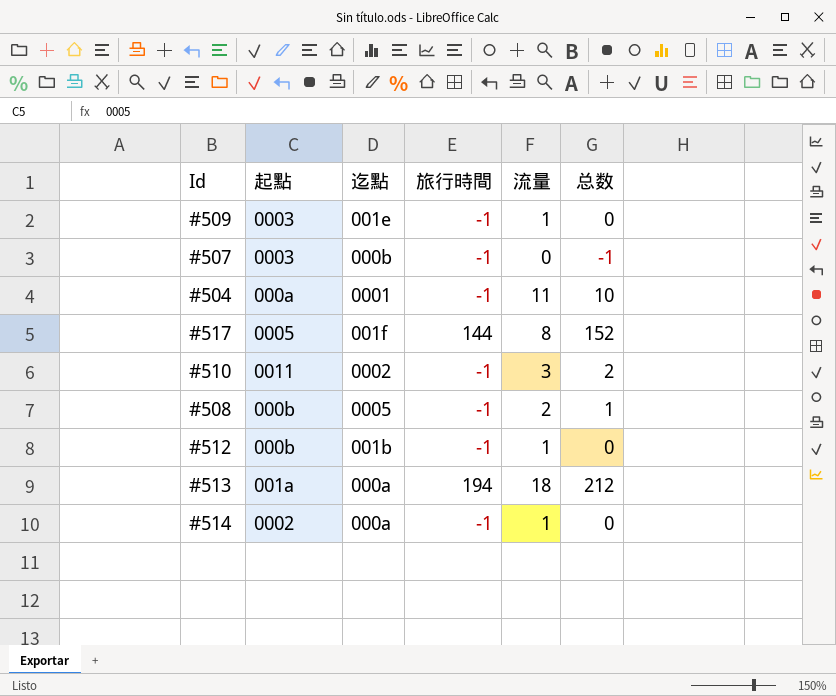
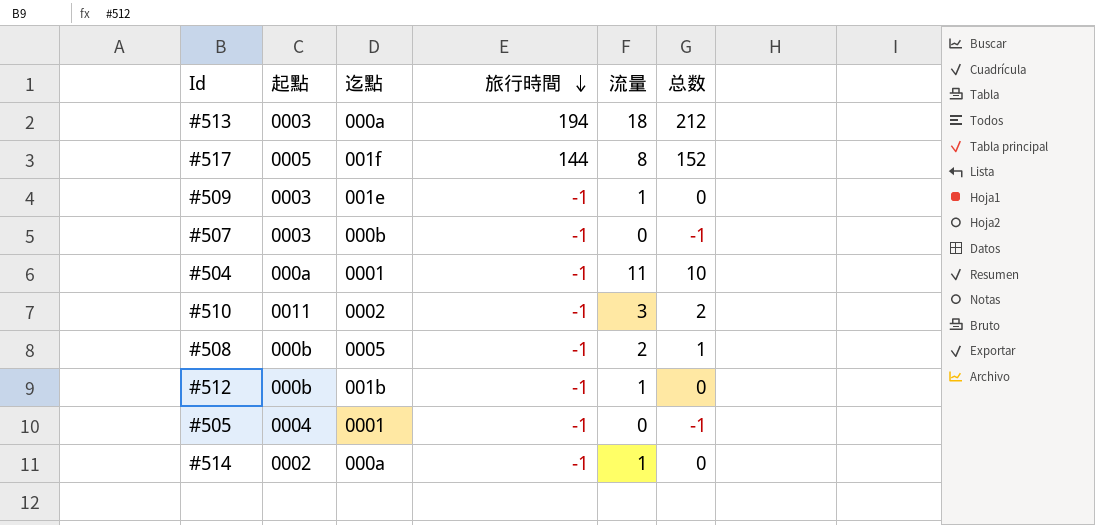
row order: none -> 旅行時間 descending
#513 | 起點: 001a -> 0003
row #505: none -> 0004 | 0001 | -1 | 0 | -1

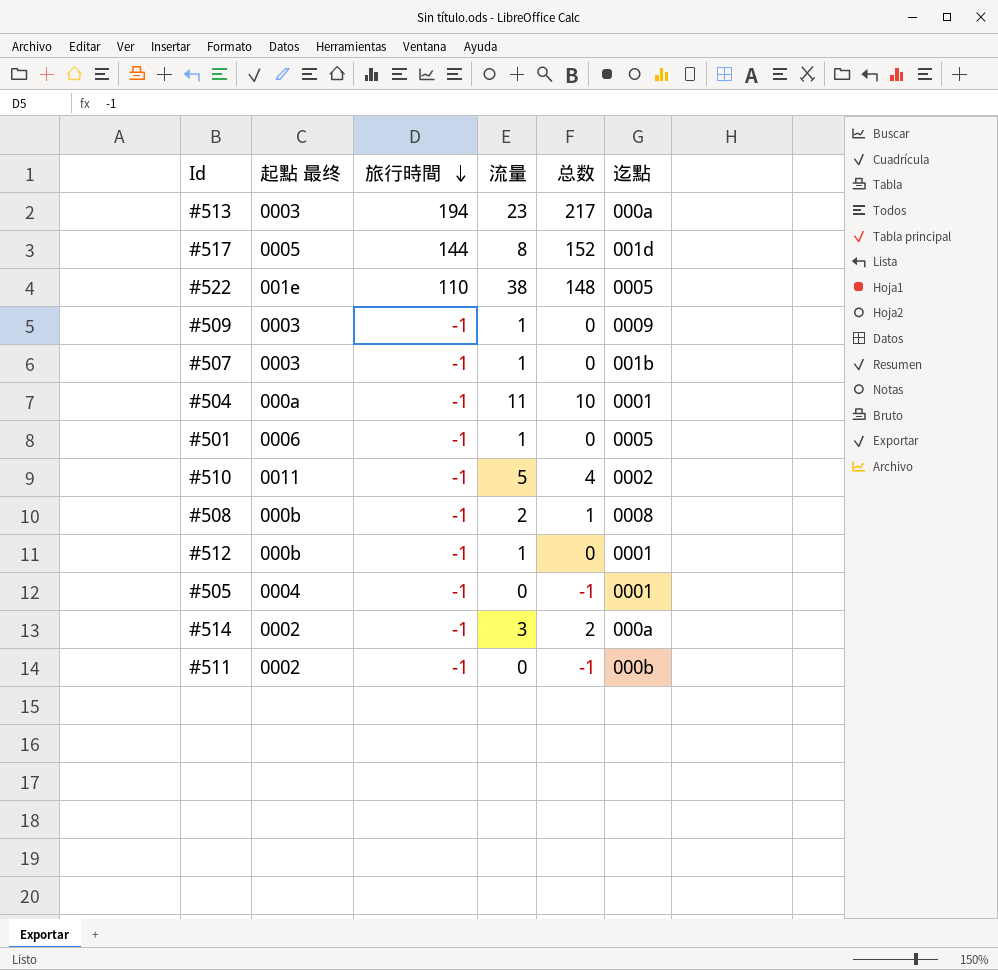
column name: 起點 -> 起點 最终
column 迄點 | position: 3 -> 6
#513 | 流量: 18 -> 23
#513 | 总数: 212 -> 217
#517 | 迄點: 001f -> 001d
row #522: none -> 001e | 110 | 38 | 148 | 0005
#509 | 迄點: 001e -> 0009
#507 | 流量: 0 -> 1
#507 | 总数: -1 -> 0
#507 | 迄點: 000b -> 001b
row #501: none -> 0006 | -1 | 1 | 0 | 0005
#510 | 流量: 3 -> 5
#510 | 总数: 2 -> 4
#508 | 迄點: 0005 -> 0008
#512 | 迄點: 001b -> 0001
#514 | 流量: 1 -> 3
#514 | 总数: 0 -> 2
row #511: none -> 0002 | -1 | 0 | -1 | 000b

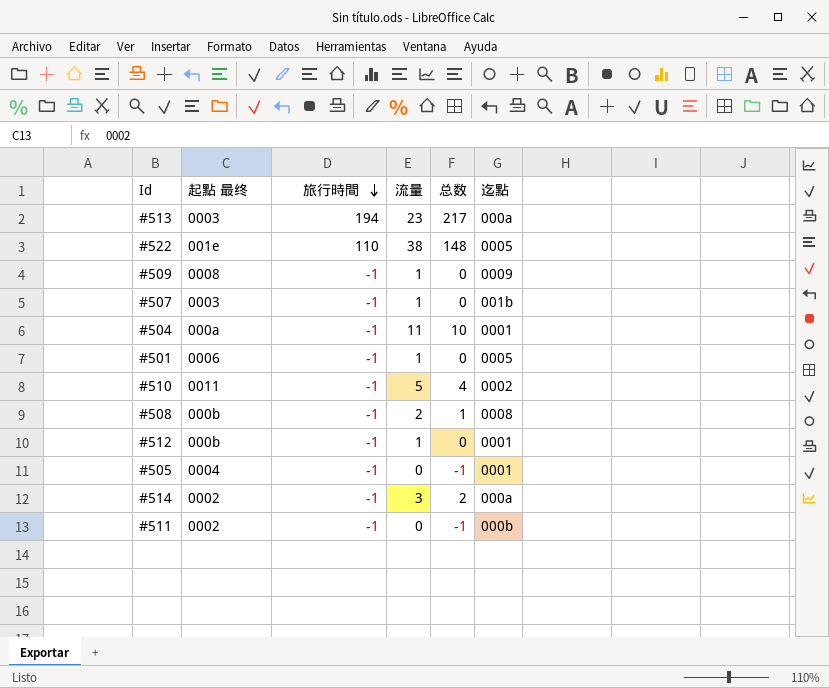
row #517: 0005 | 144 | 8 | 152 | 001d -> none
#509 | 起點 最终: 0003 -> 0008

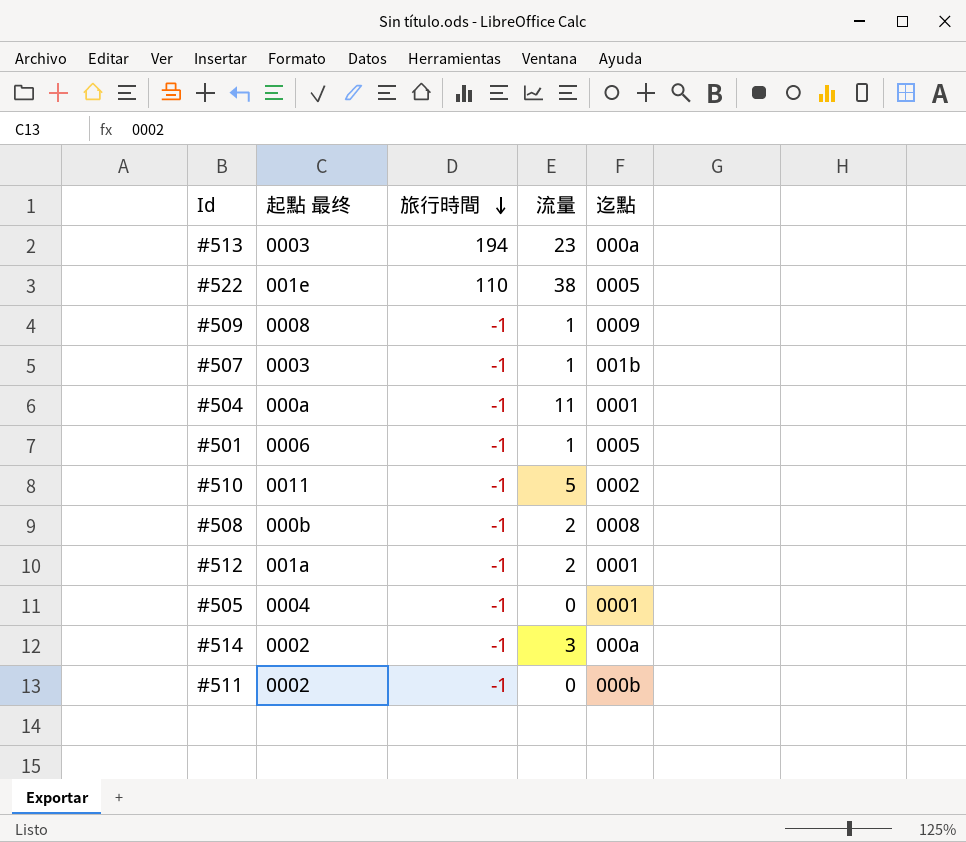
column 总数 | formula: [旅行時間] + [流量] -> none
#512 | 起點 最终: 000b -> 001a
#512 | 流量: 1 -> 2

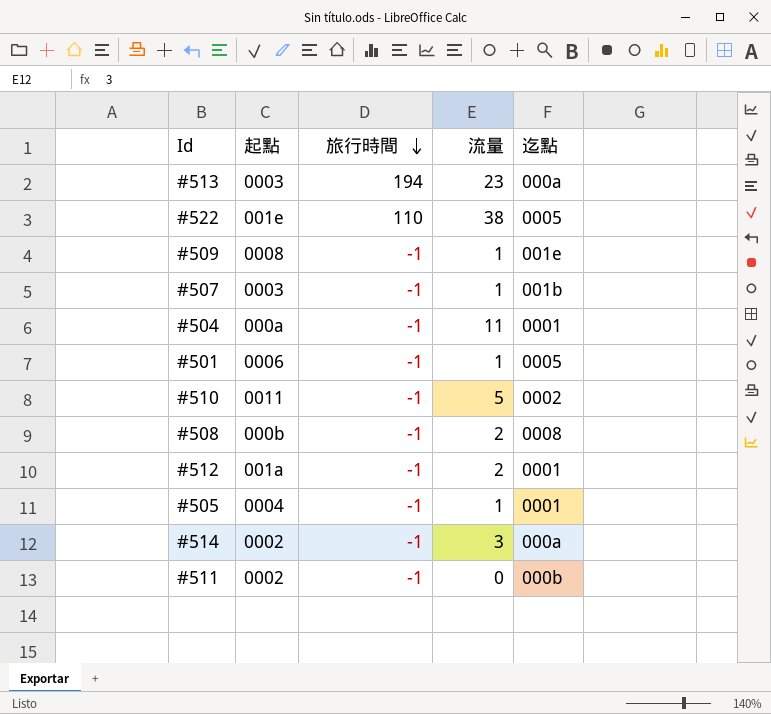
column name: 起點 最终 -> 起點
#509 | 迄點: 0009 -> 001e
#505 | 流量: 0 -> 1

